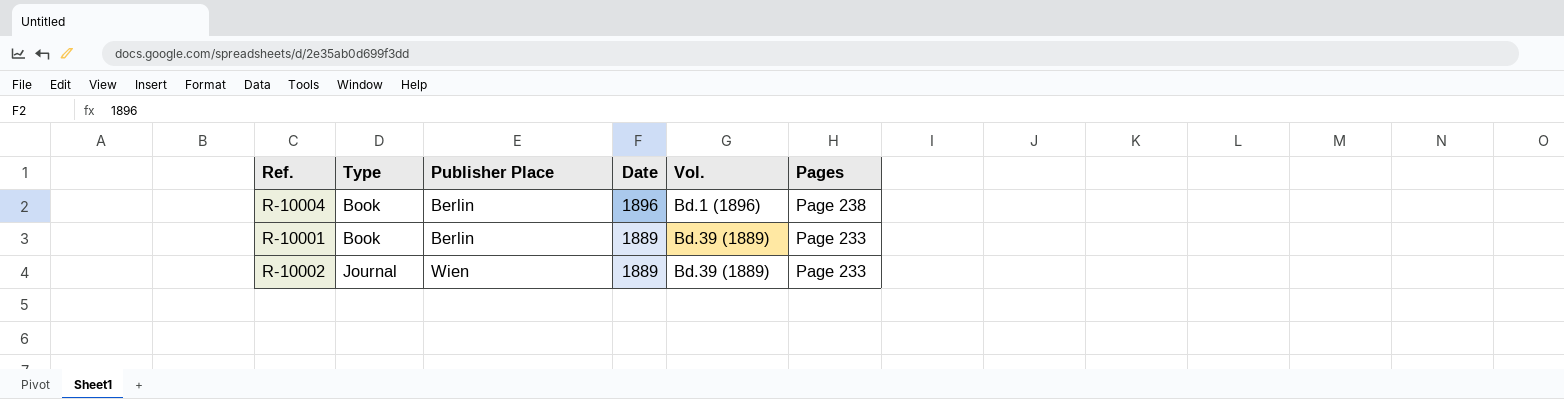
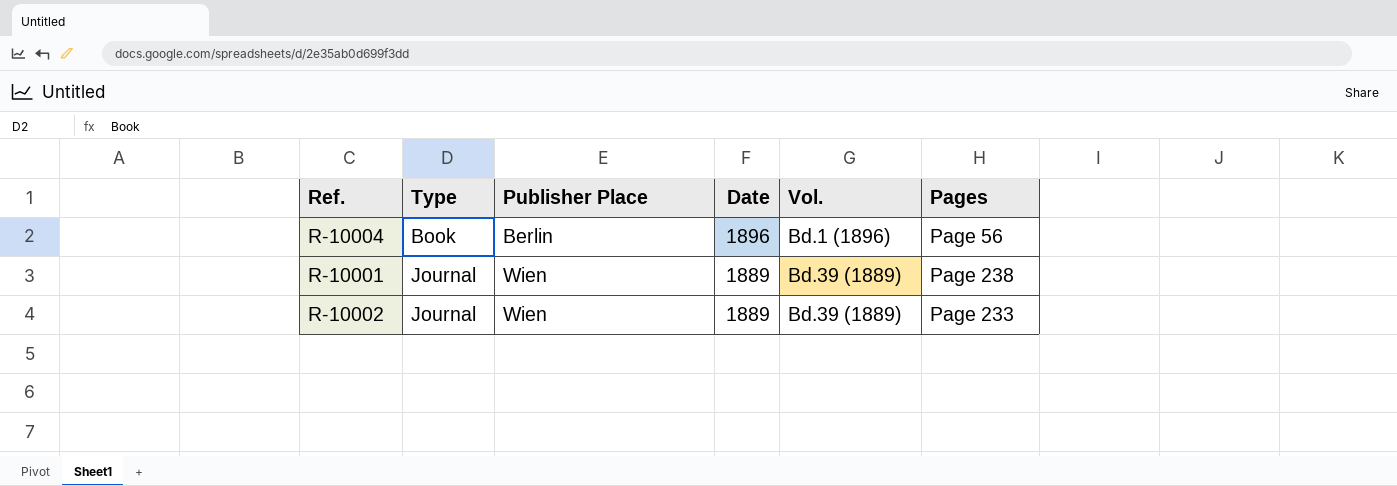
R-10004 | Pages: Page 238 -> Page 56
R-10001 | Type: Book -> Journal
R-10001 | Publisher Place: Berlin -> Wien
R-10001 | Pages: Page 233 -> Page 238

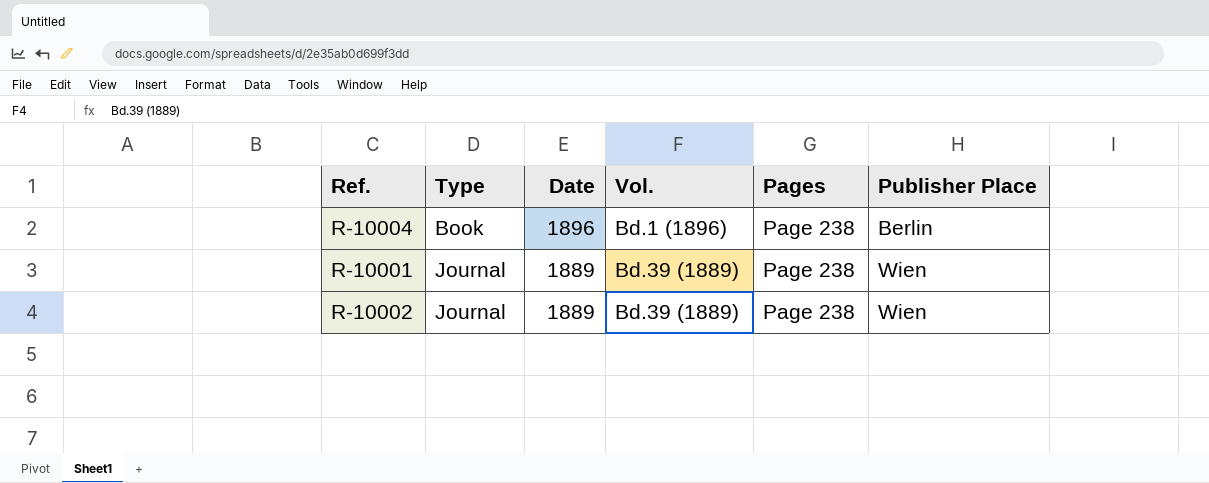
column Publisher Place | position: 3 -> 6
R-10004 | Pages: Page 56 -> Page 238
R-10002 | Pages: Page 233 -> Page 238

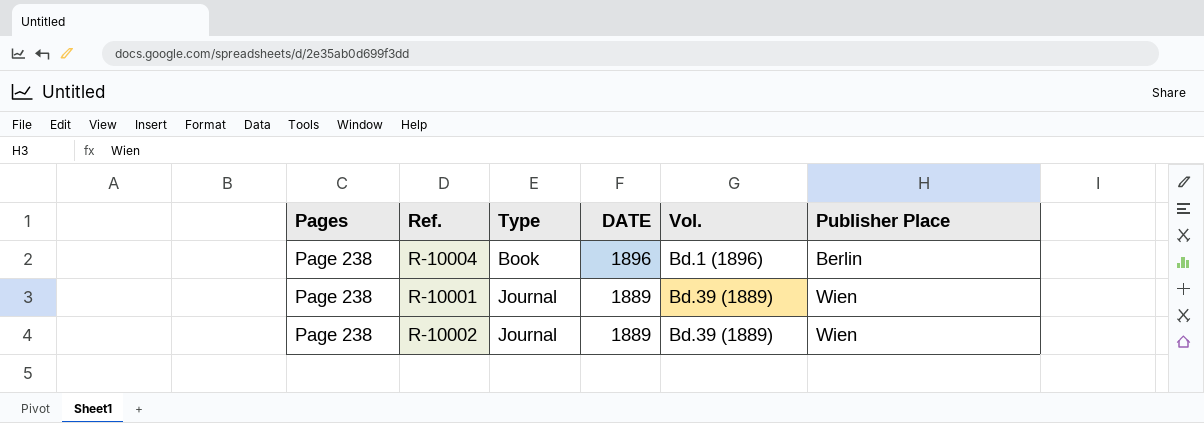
column Pages | position: 5 -> 1
column name: Date -> DATE

